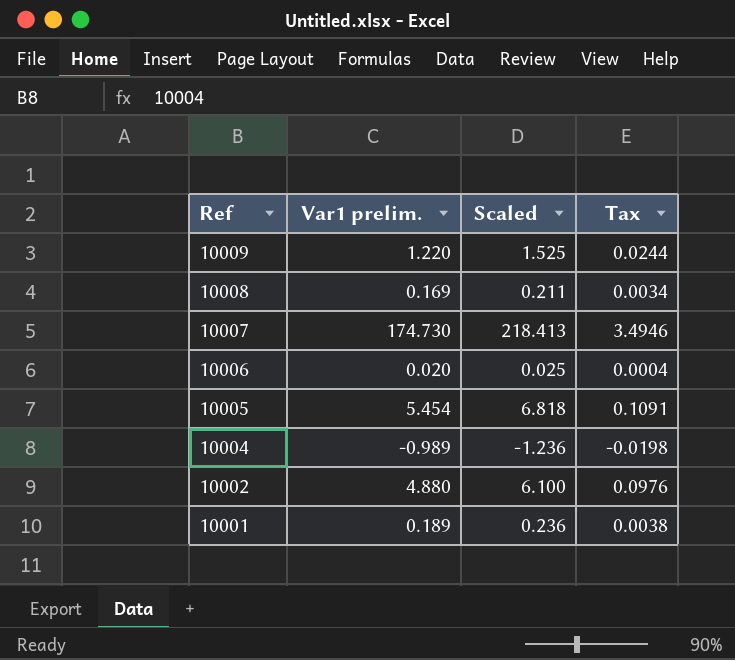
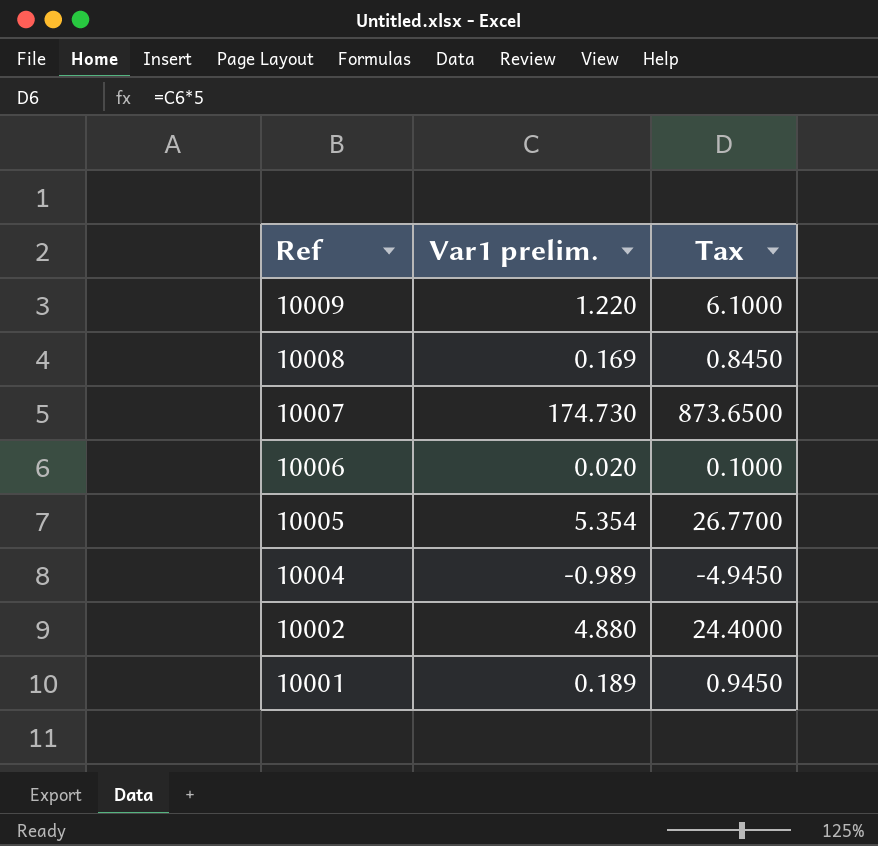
column Scaled | formula: [Var1 prelim.] * 1.25 -> none
column Tax | formula: [Var1 prelim.] * 0.02 -> [Var1 prelim.] * 5
10005 | Var1 prelim.: 5.454 -> 5.354

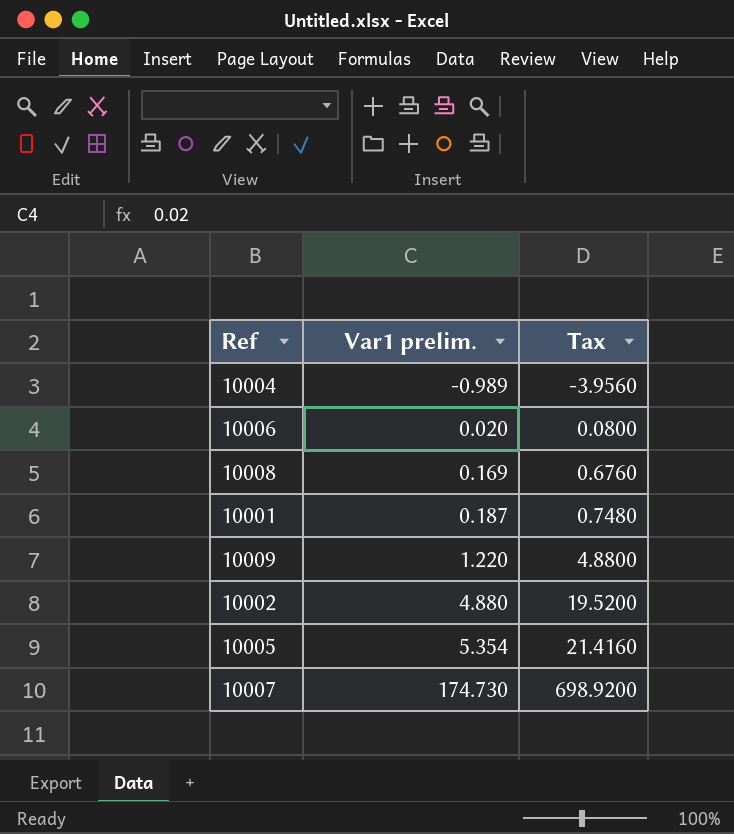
row order: Ref descending -> Var1 prelim. ascending
column Tax | formula: [Var1 prelim.] * 5 -> [Var1 prelim.] * 4
10001 | Var1 prelim.: 0.189 -> 0.187

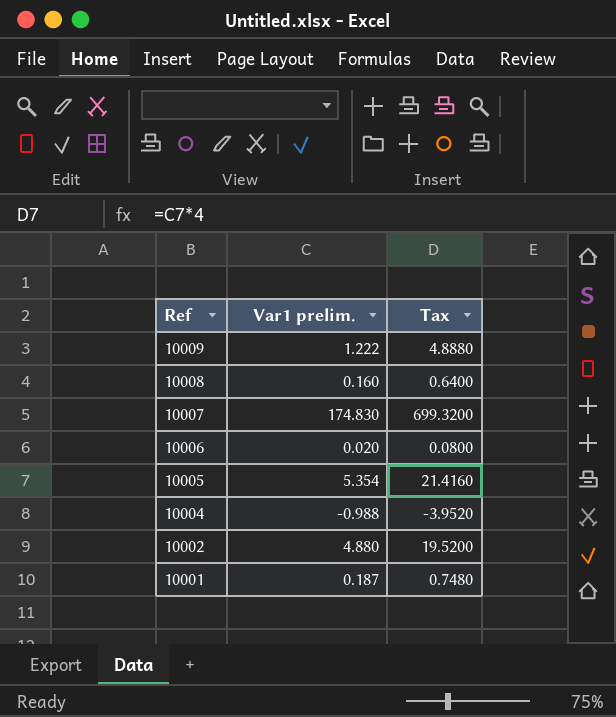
row order: Var1 prelim. ascending -> Ref descending
10009 | Var1 prelim.: 1.220 -> 1.222
10009 | Tax: 4.8800 -> 4.8880
10008 | Var1 prelim.: 0.169 -> 0.160
10008 | Tax: 0.6760 -> 0.6400
10007 | Var1 prelim.: 174.730 -> 174.830
10007 | Tax: 698.9200 -> 699.3200
10004 | Var1 prelim.: -0.989 -> -0.988
10004 | Tax: -3.9560 -> -3.9520

